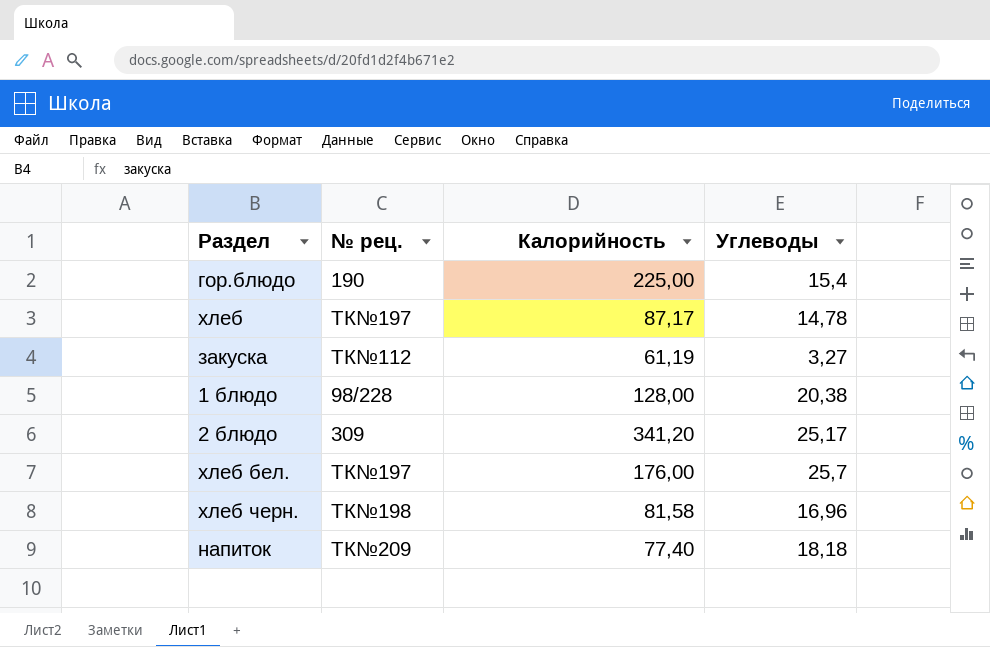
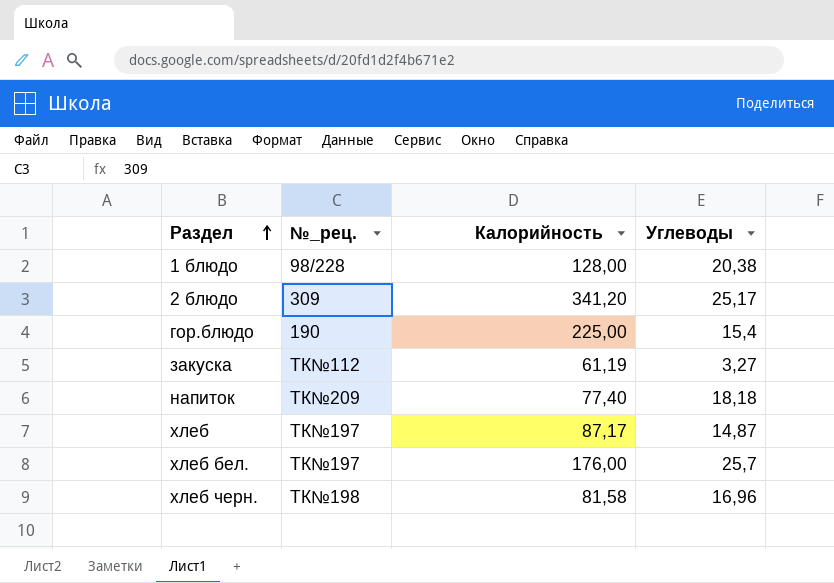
row order: none -> Раздел ascending
column name: № рец. -> №_рец.
хлеб | Углеводы: 14,78 -> 14,87

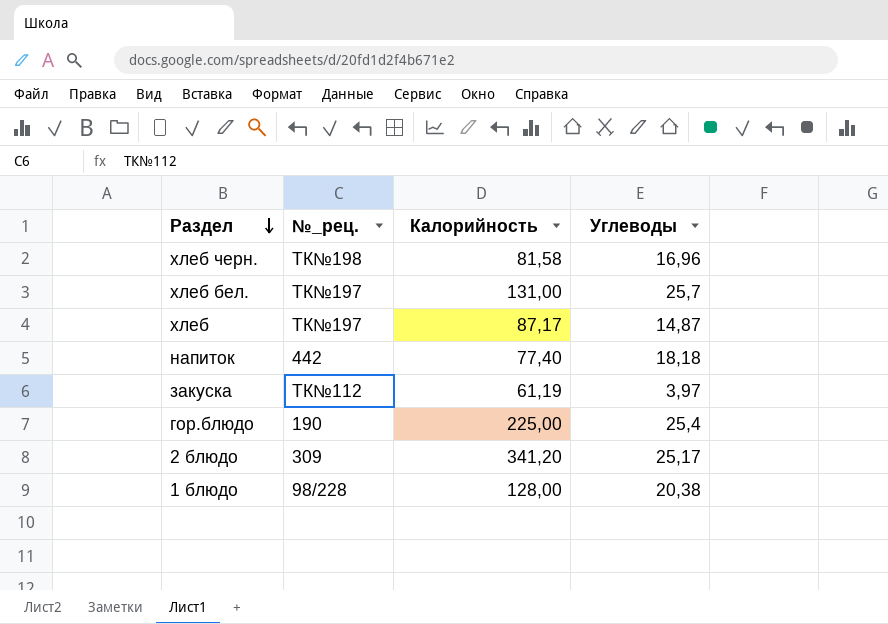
row order: Раздел ascending -> Раздел descending
хлеб бел. | Калорийность: 176,00 -> 131,00
напиток | №_рец.: ТК№209 -> 442
закуска | Углеводы: 3,27 -> 3,97
гор.блюдо | Углеводы: 15,4 -> 25,4

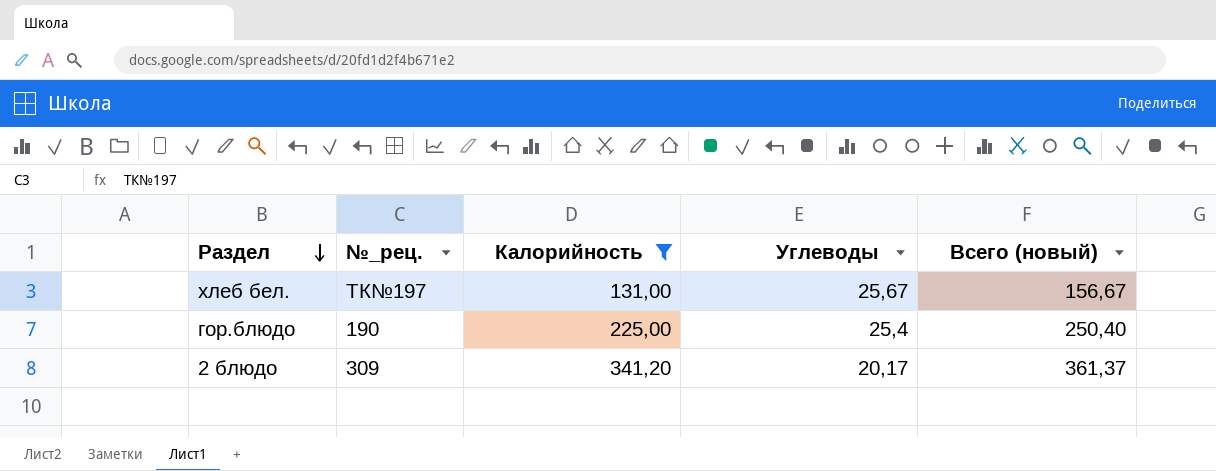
filter: none -> Калорийность >= 131,00
column Всего (новый) | formula: none -> [Калорийность] + [Углеводы]
хлеб бел. | Углеводы: 25,7 -> 25,67
2 блюдо | Углеводы: 25,17 -> 20,17

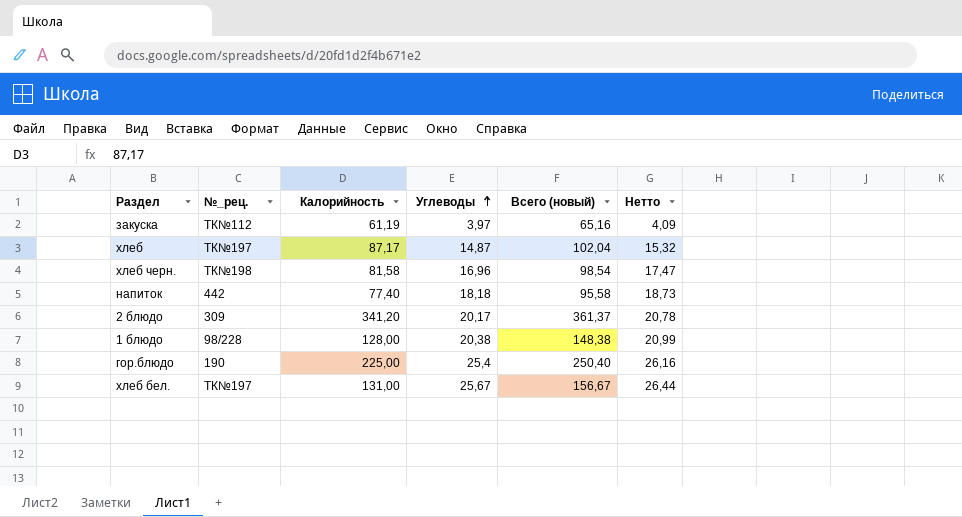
filter: Калорийность >= 131,00 -> none
row order: Раздел descending -> Углеводы ascending
column Нетто | formula: none -> [Углеводы] * 1,03

